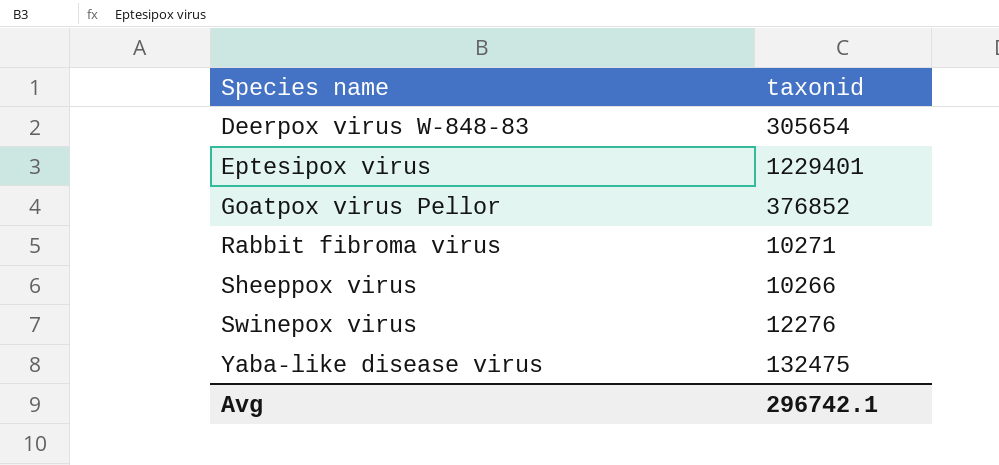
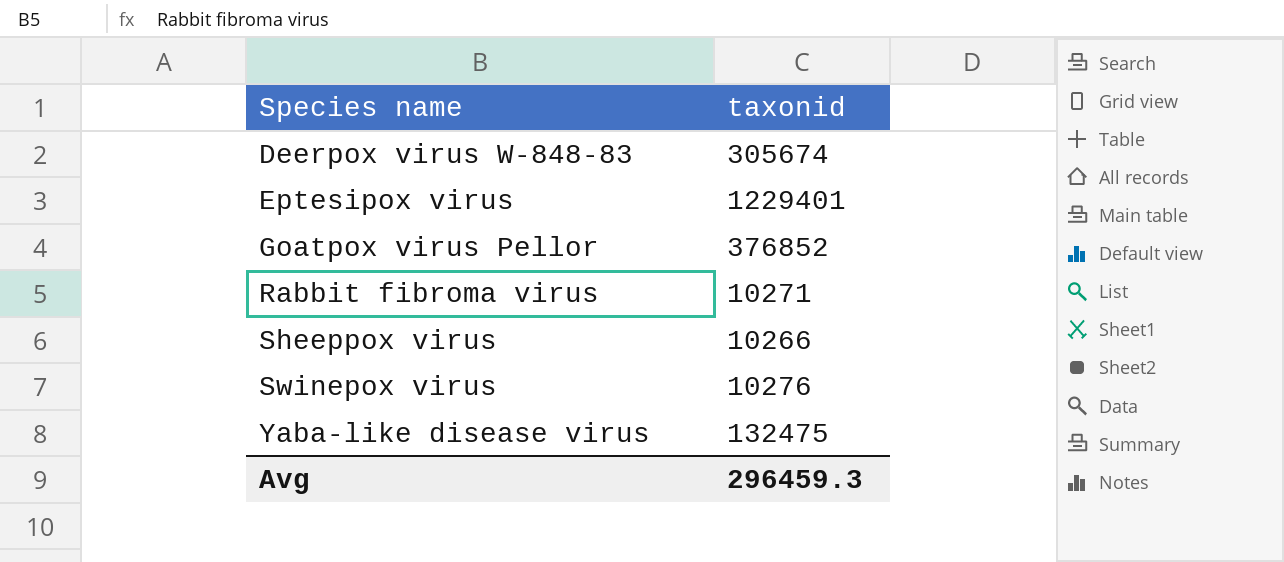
Deerpox virus W-848-83 | taxonid: 305654 -> 305674
Swinepox virus | taxonid: 12276 -> 10276
Avg | taxonid: 296742.1 -> 296459.3

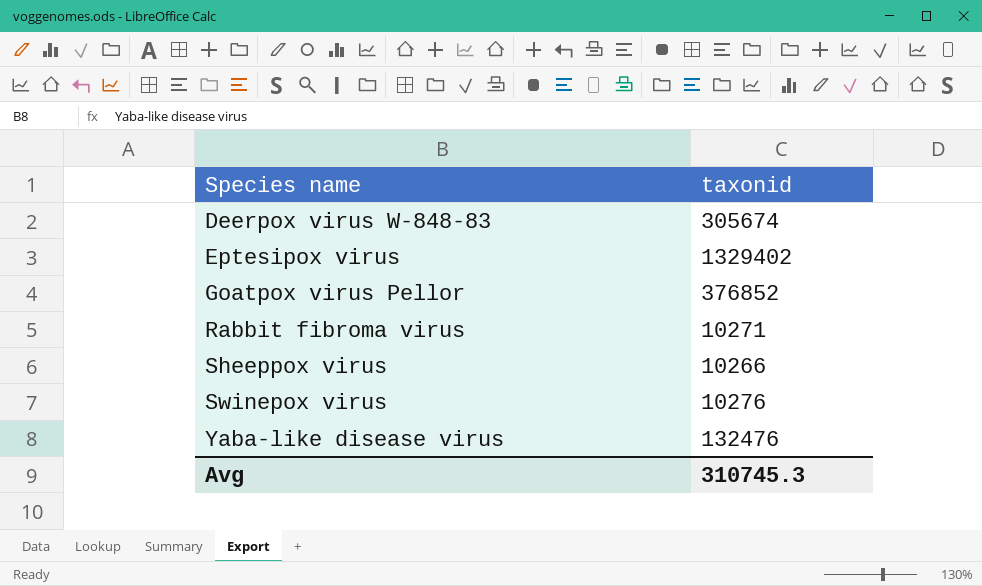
Eptesipox virus | taxonid: 1229401 -> 1329402
Yaba-like disease virus | taxonid: 132475 -> 132476
Avg | taxonid: 296459.3 -> 310745.3

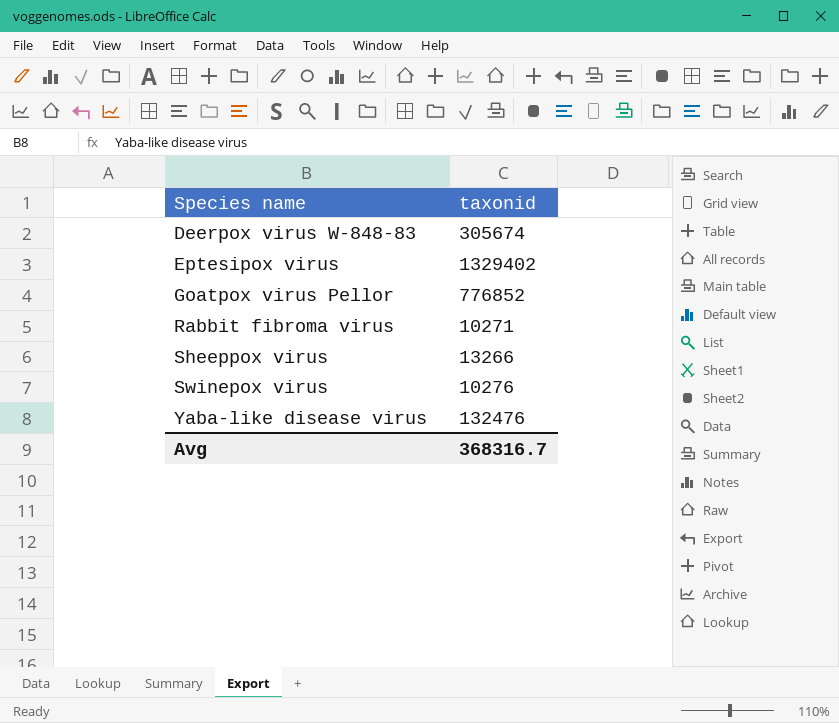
Goatpox virus Pellor | taxonid: 376852 -> 776852
Sheeppox virus | taxonid: 10266 -> 13266
Avg | taxonid: 310745.3 -> 368316.7

